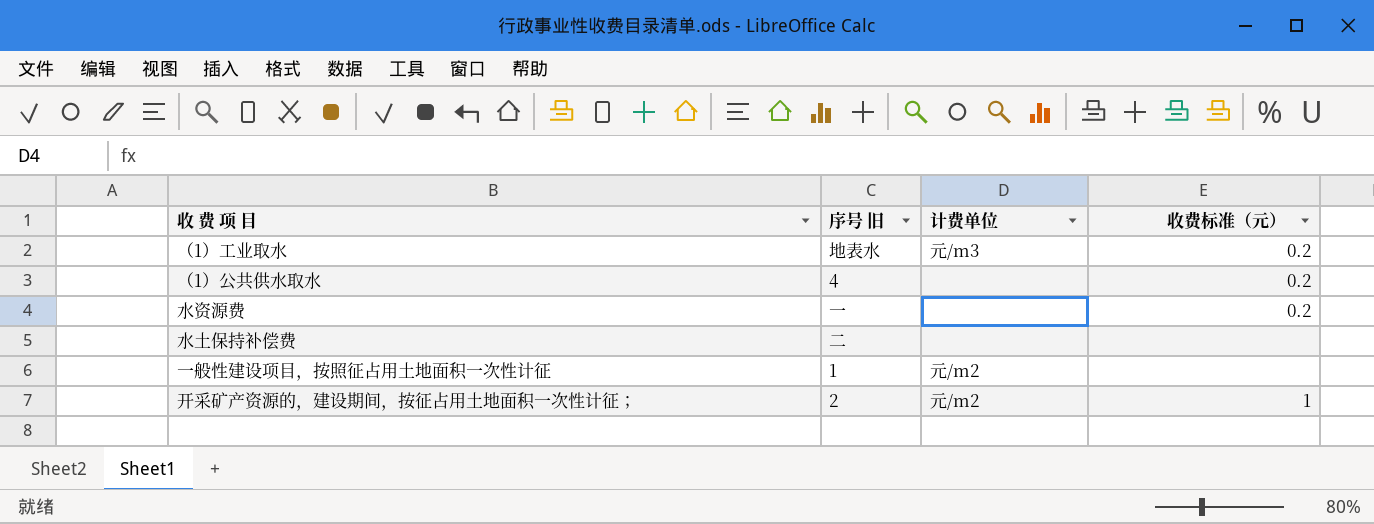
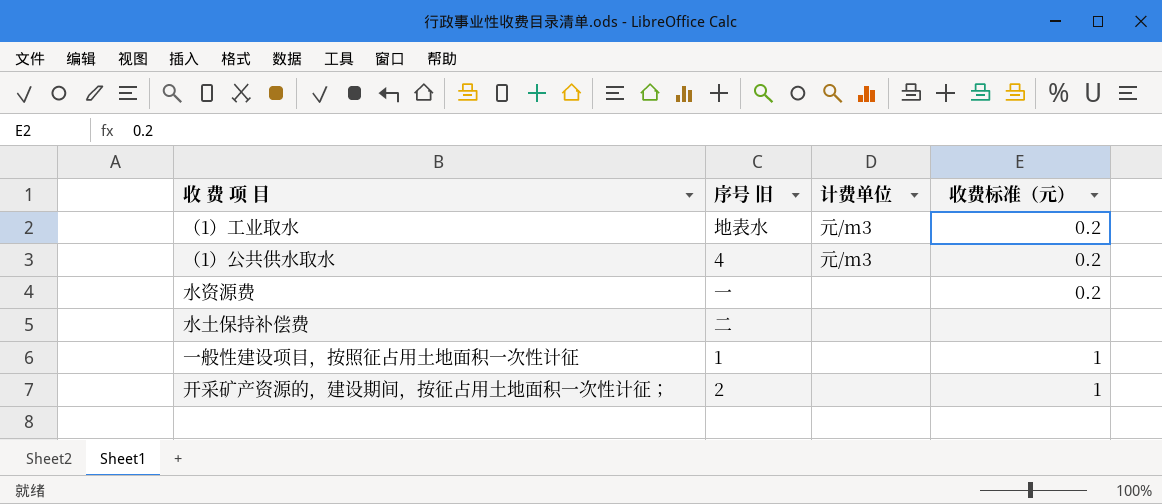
（1）公共供水取水 | 计费单位: none -> 元/m3
一般性建设项目，按照征占用土地面积一次性计征 | 计费单位: 元/m2 -> none
一般性建设项目，按照征占用土地面积一次性计征 | 收费标准（元）: none -> 1
开采矿产资源的，建设期间，按征占用土地面积一次性计征； | 计费单位: 元/m2 -> none

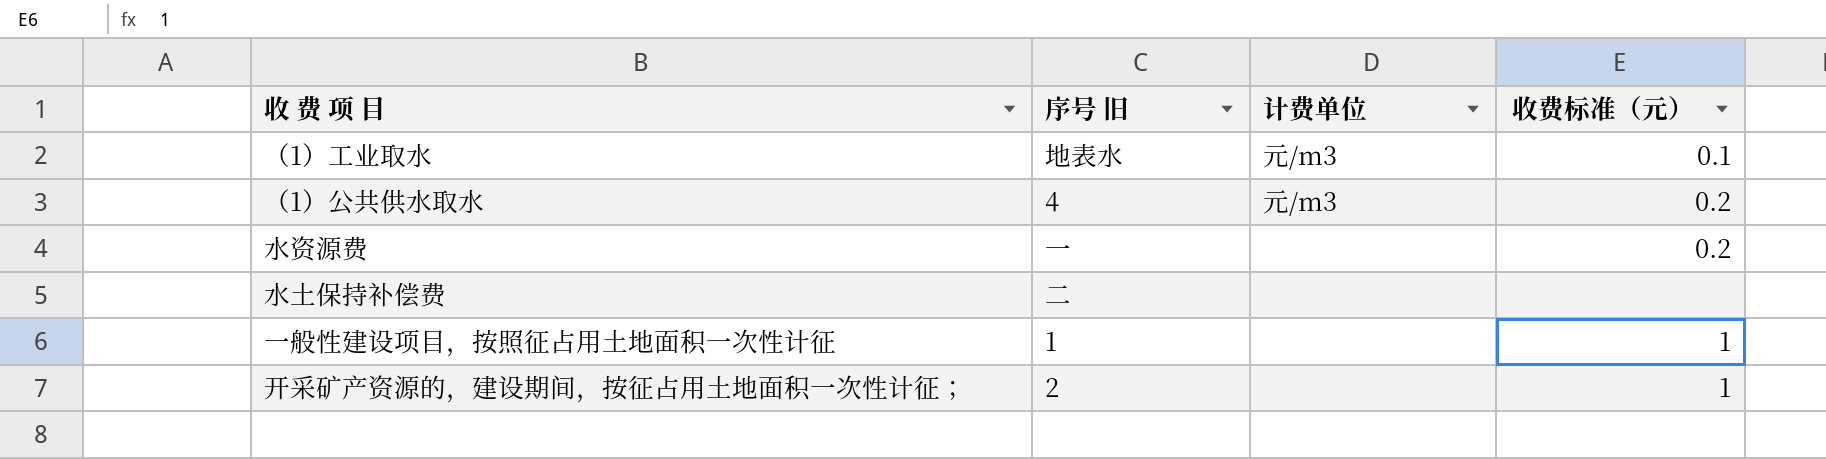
（1）工业取水 | 收费标准（元）: 0.2 -> 0.1

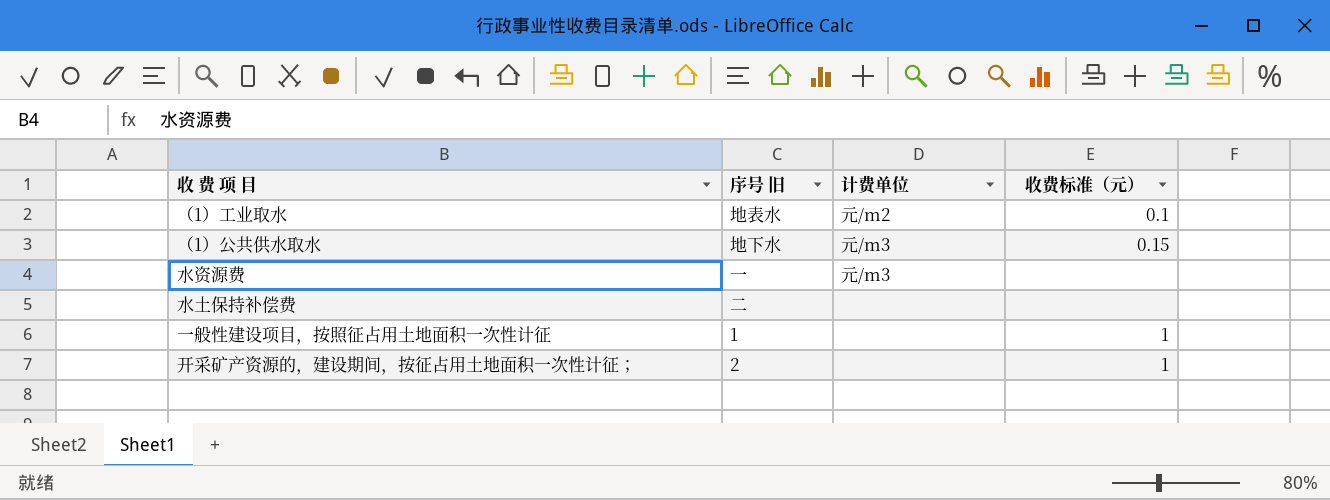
（1）工业取水 | 计费单位: 元/m3 -> 元/m2
（1）公共供水取水 | 序号 旧: 4 -> 地下水
（1）公共供水取水 | 收费标准（元）: 0.2 -> 0.15
水资源费 | 计费单位: none -> 元/m3
水资源费 | 收费标准（元）: 0.2 -> none

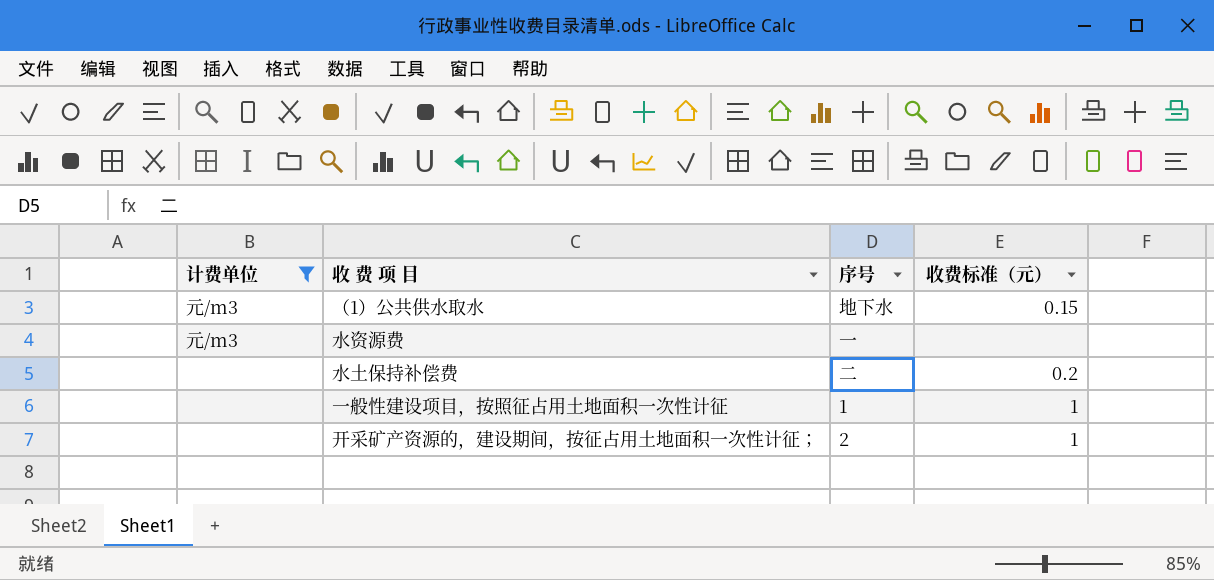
filter: none -> 计费单位 != 元/m2
column 计费单位 | position: 3 -> 1
column name: 序号 旧 -> 序号
水土保持补偿费 | 收费标准（元）: none -> 0.2

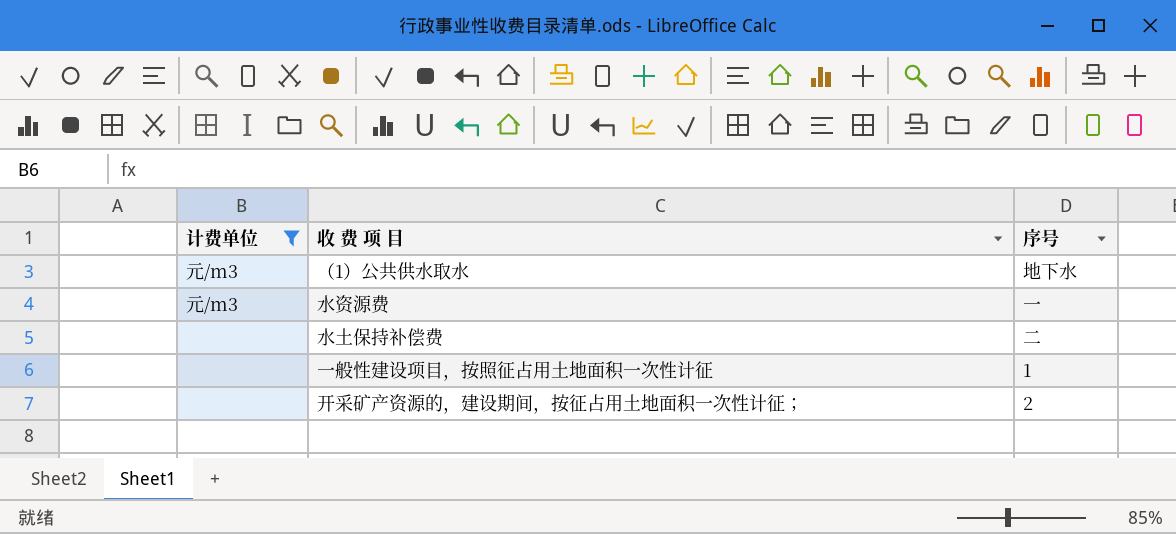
column 收费标准（元） | position: 4 -> none

